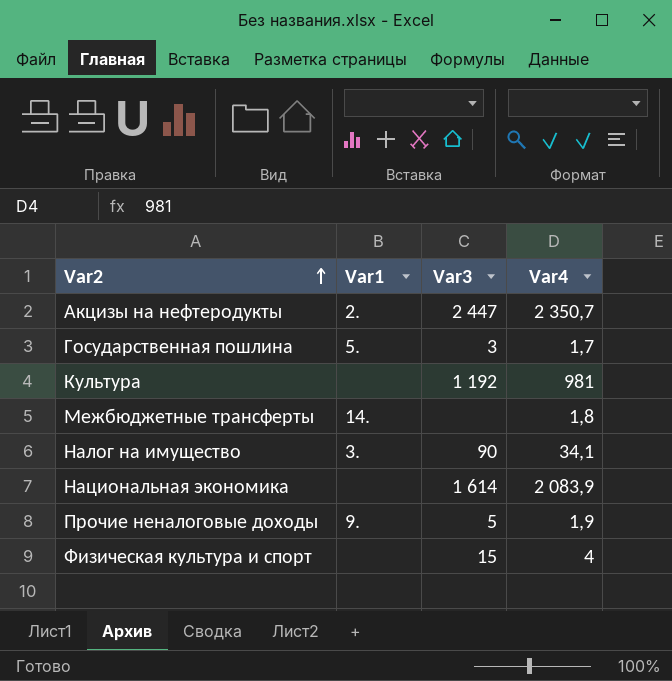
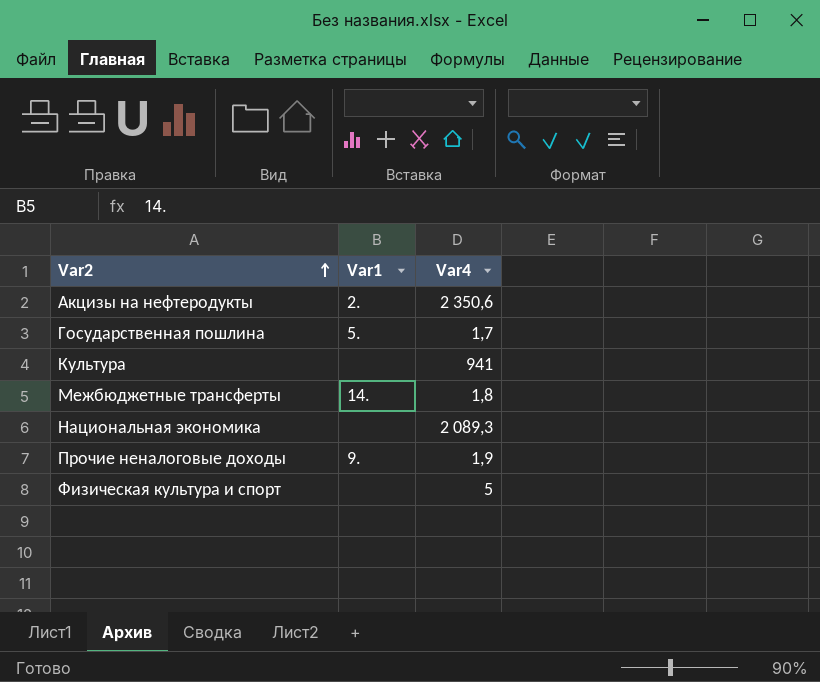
column Var3 | position: 3 -> none
row Налог на имущество: 3. | 90 | 34,1 -> none
Акцизы на нефтеродукты | Var4: 2 350,7 -> 2 350,6
Культура | Var4: 981 -> 941
Национальная экономика | Var4: 2 083,9 -> 2 089,3
Физическая культура и спорт | Var4: 4 -> 5

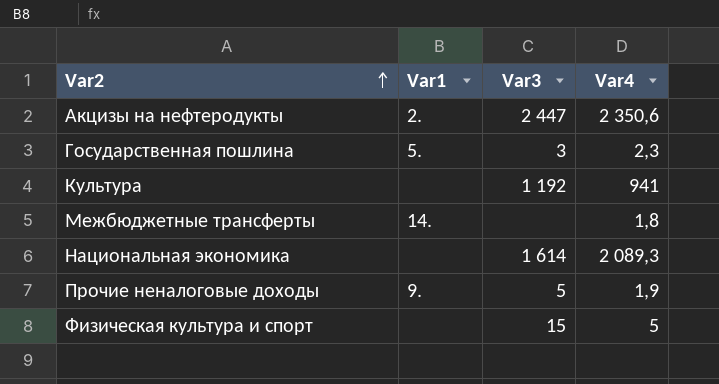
column Var3 | position: none -> 3
Государственная пошлина | Var4: 1,7 -> 2,3

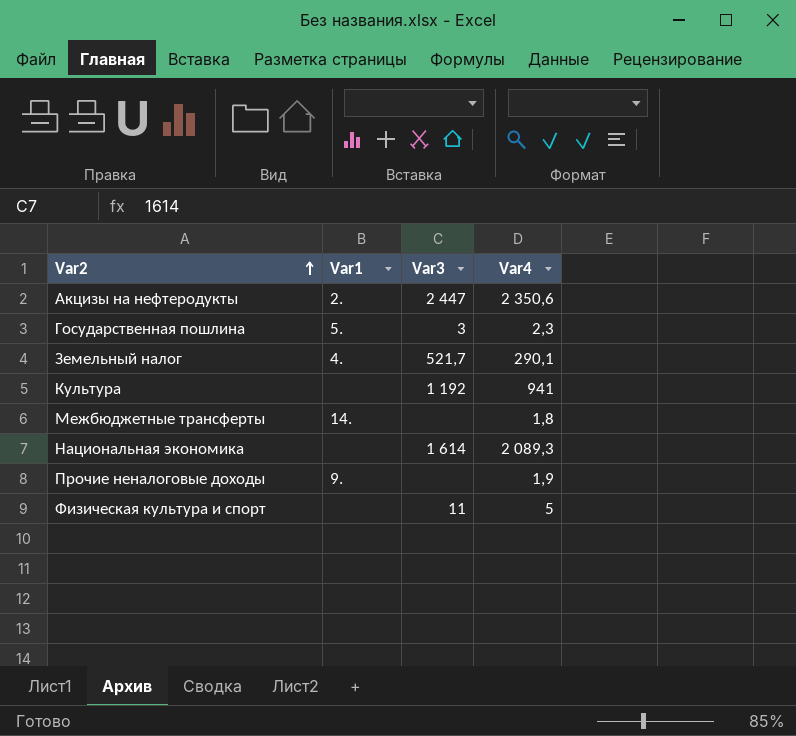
row Земельный налог: none -> 4. | 521,7 | 290,1
Прочие неналоговые доходы | Var3: 5 -> none
Физическая культура и спорт | Var3: 15 -> 11

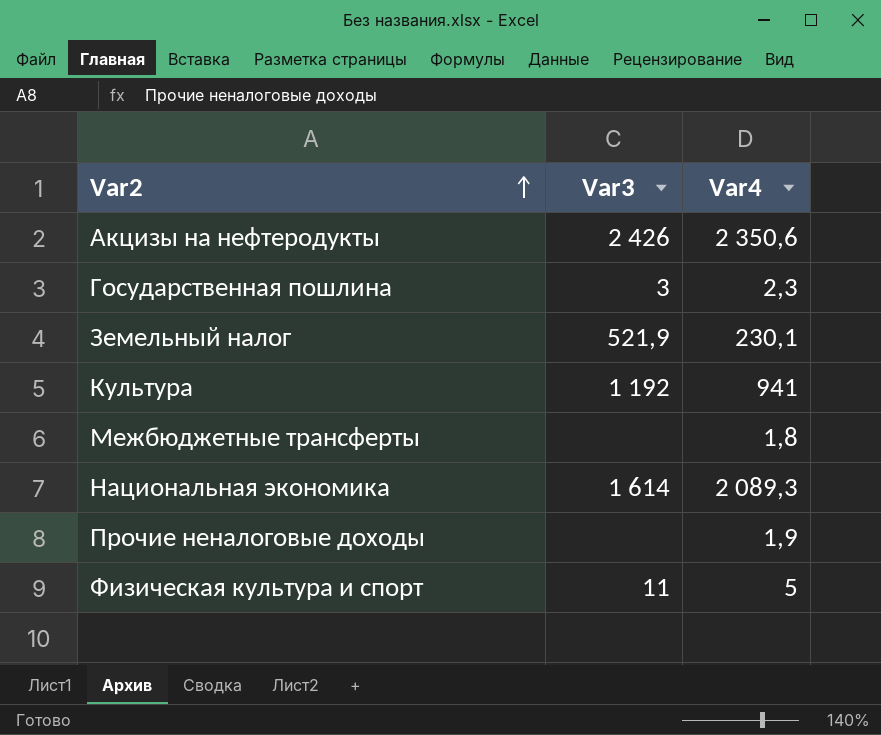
column Var1 | position: 2 -> none
Акцизы на нефтеродукты | Var3: 2 447 -> 2 426
Земельный налог | Var3: 521,7 -> 521,9
Земельный налог | Var4: 290,1 -> 230,1

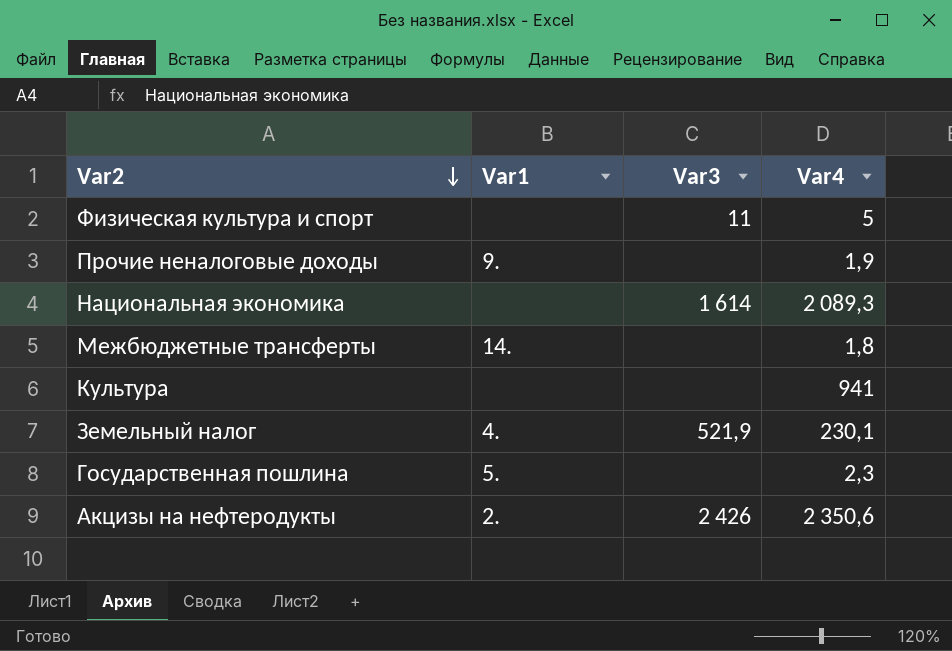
row order: Var2 ascending -> Var2 descending
column Var1 | position: none -> 2
Культура | Var3: 1 192 -> none
Государственная пошлина | Var3: 3 -> none

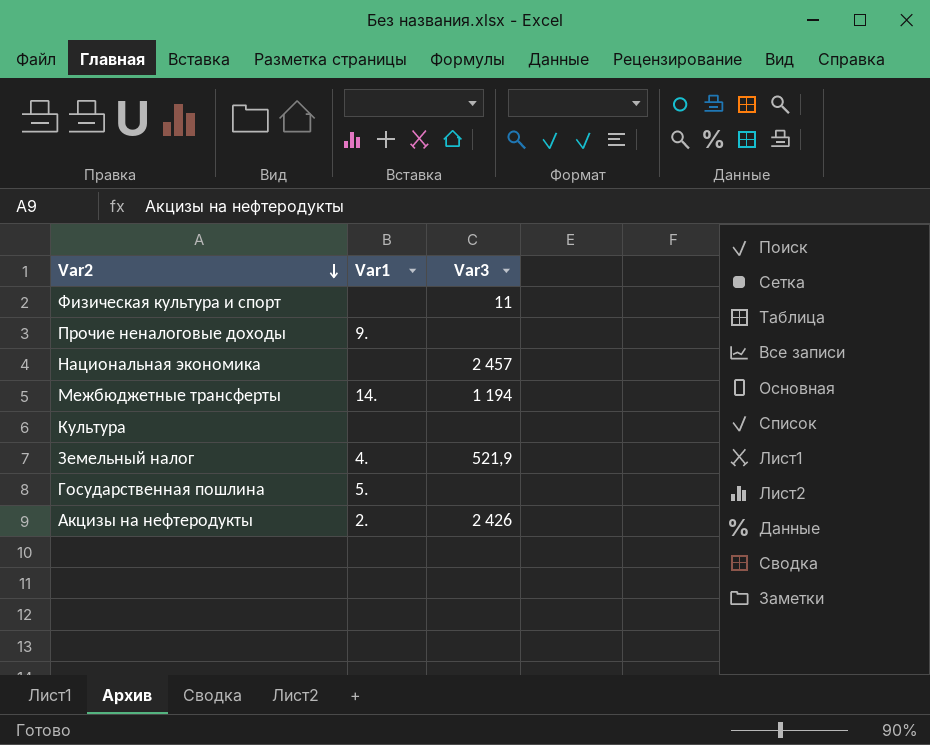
column Var4 | position: 4 -> none
Национальная экономика | Var3: 1 614 -> 2 457
Межбюджетные трансферты | Var3: none -> 1 194

